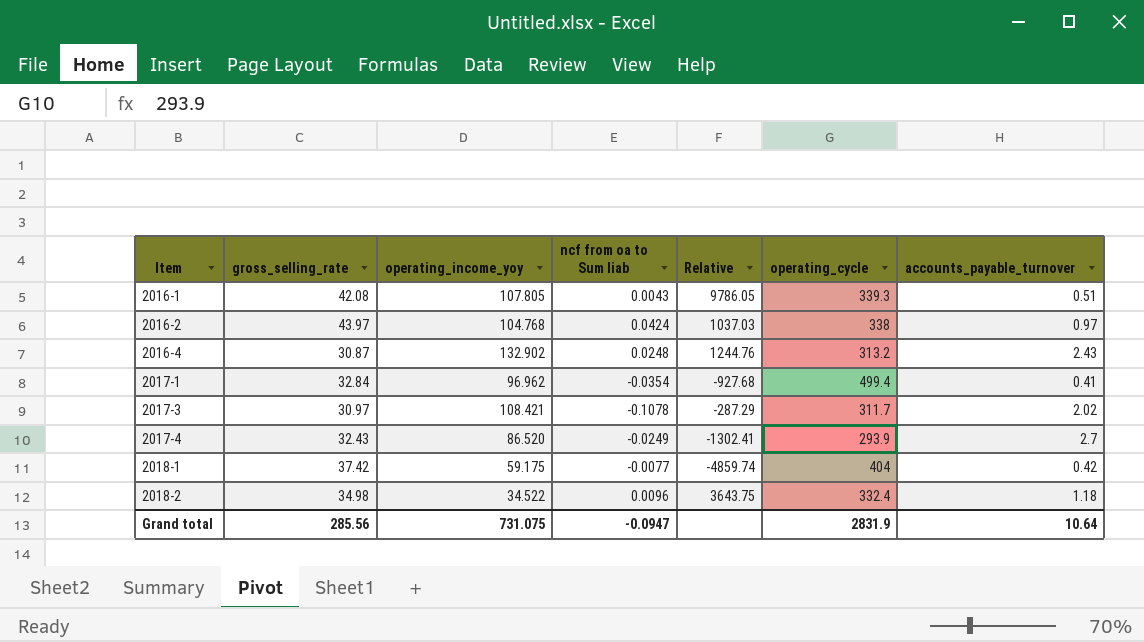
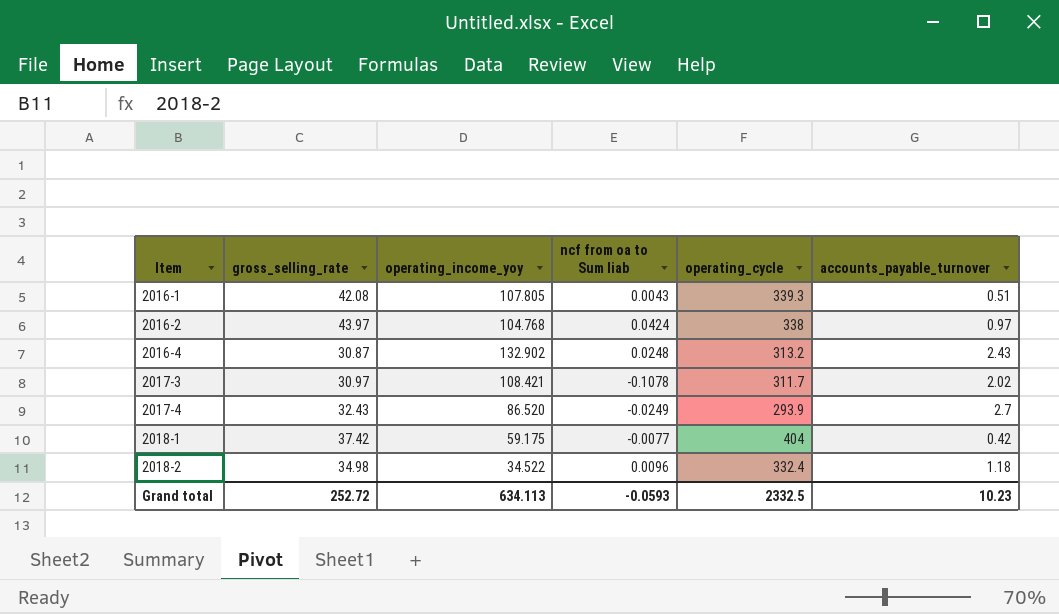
column Relative | formula: [gross_selling_rate] / [ncf from oa to Sum liab] -> none
row 2017-1: 32.84 | 96.962 | -0.0354 | -927.68 | 499.4 | 0.41 -> none
Grand total | gross_selling_rate: 285.56 -> 252.72
Grand total | operating_income_yoy: 731.075 -> 634.113
Grand total | ncf from oa to Sum liab: -0.0947 -> -0.0593
Grand total | operating_cycle: 2831.9 -> 2332.5
Grand total | accounts_payable_turnover: 10.64 -> 10.23

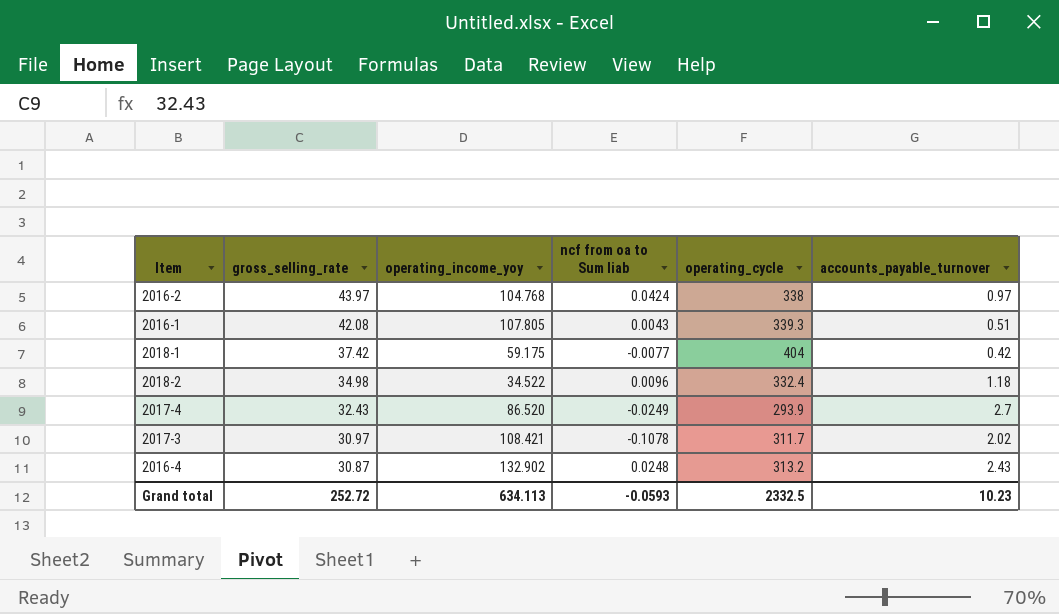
row order: Item ascending -> gross_selling_rate descending

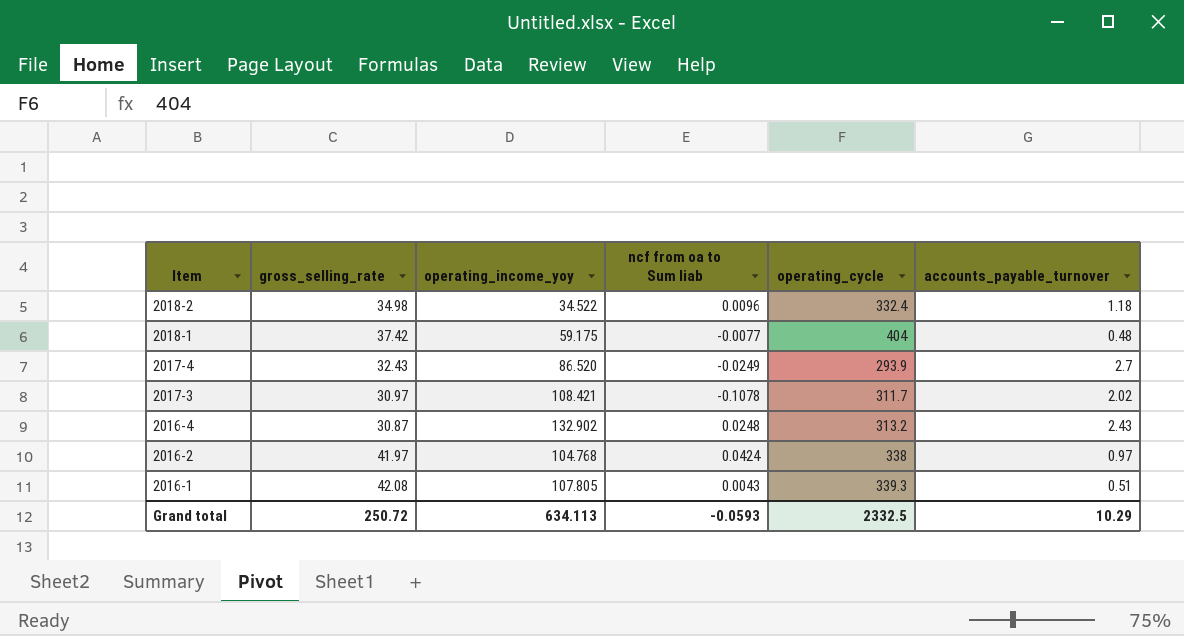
row order: gross_selling_rate descending -> Item descending
2018-1 | accounts_payable_turnover: 0.42 -> 0.48
2016-2 | gross_selling_rate: 43.97 -> 41.97
Grand total | gross_selling_rate: 252.72 -> 250.72
Grand total | accounts_payable_turnover: 10.23 -> 10.29

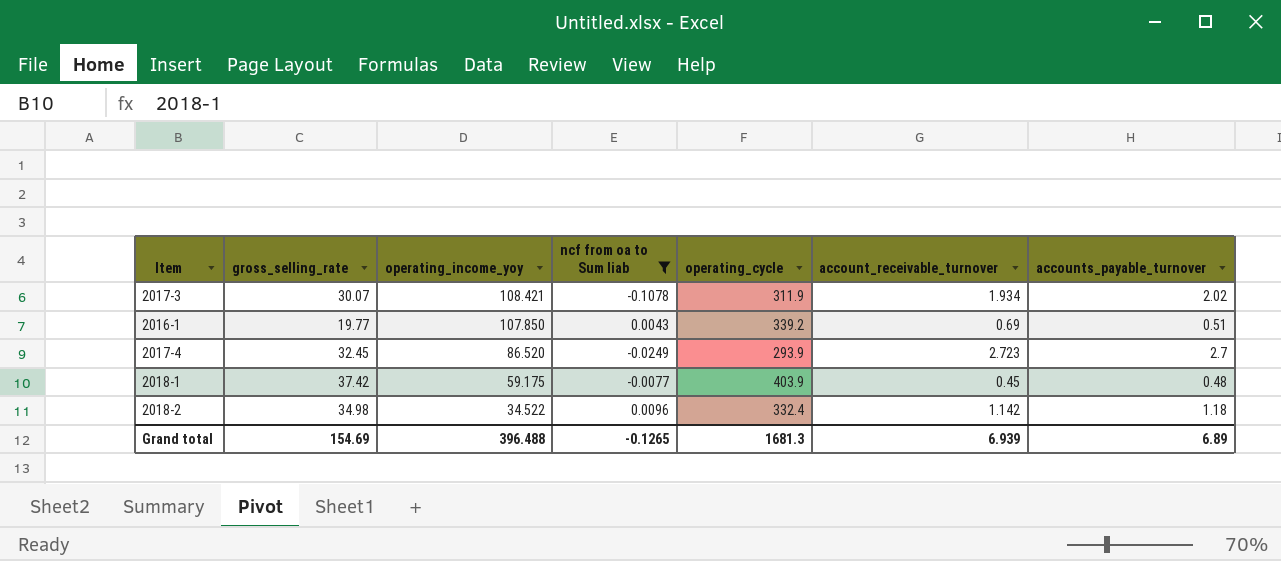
filter: none -> ncf from oa to Sum liab <= 0.0096
row order: Item descending -> operating_income_yoy descending
column account_receivable_turnover | position: none -> 6
2017-3 | gross_selling_rate: 30.97 -> 30.07
2017-3 | operating_cycle: 311.7 -> 311.9
2016-1 | gross_selling_rate: 42.08 -> 19.77
2016-1 | operating_income_yoy: 107.805 -> 107.850
2016-1 | operating_cycle: 339.3 -> 339.2
2017-4 | gross_selling_rate: 32.43 -> 32.45
2018-1 | operating_cycle: 404 -> 403.9
Grand total | gross_selling_rate: 250.72 -> 154.69
Grand total | operating_income_yoy: 634.113 -> 396.488
Grand total | ncf from oa to Sum liab: -0.0593 -> -0.1265
Grand total | operating_cycle: 2332.5 -> 1681.3
Grand total | accounts_payable_turnover: 10.29 -> 6.89

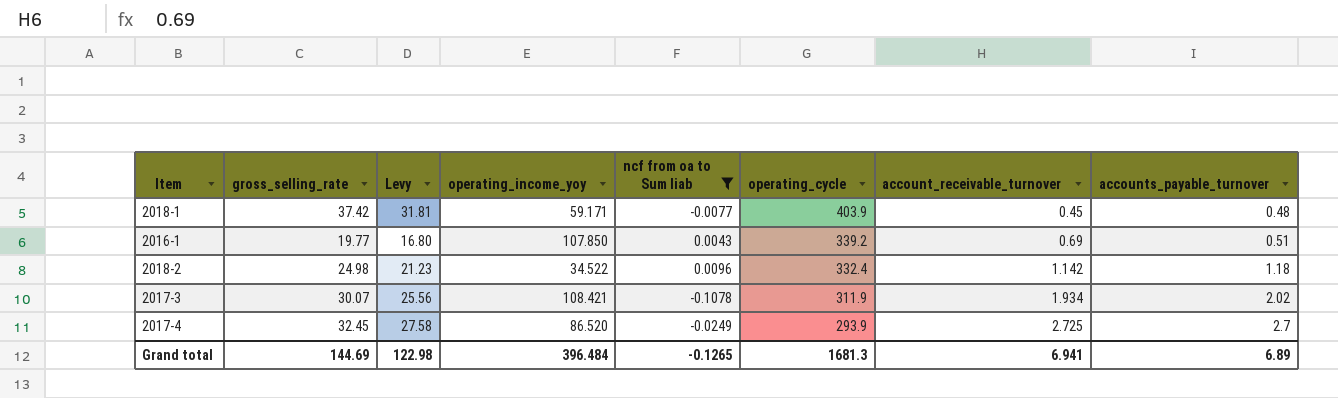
row order: operating_income_yoy descending -> operating_cycle descending
column Levy | formula: none -> [gross_selling_rate] * 0.85
2018-1 | operating_income_yoy: 59.175 -> 59.171
2018-2 | gross_selling_rate: 34.98 -> 24.98
2017-4 | account_receivable_turnover: 2.723 -> 2.725
Grand total | gross_selling_rate: 154.69 -> 144.69
Grand total | operating_income_yoy: 396.488 -> 396.484
Grand total | account_receivable_turnover: 6.939 -> 6.941

